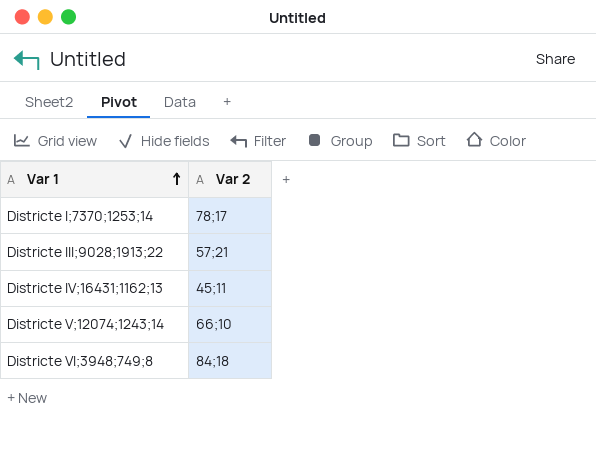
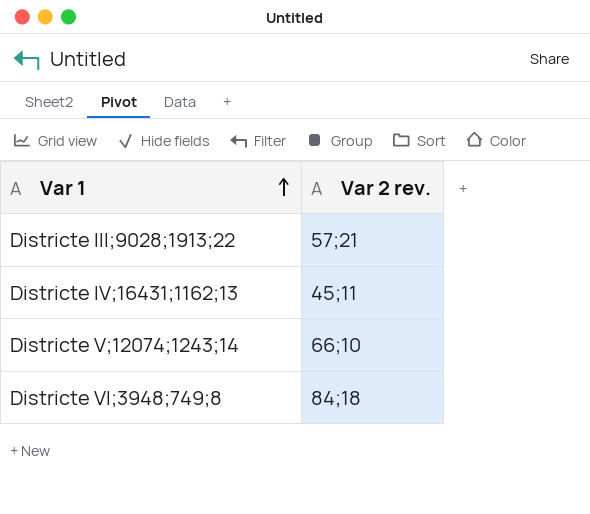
column name: Var 2 -> Var 2 rev.
row Districte I;7370;1253;14: 78;17 -> none

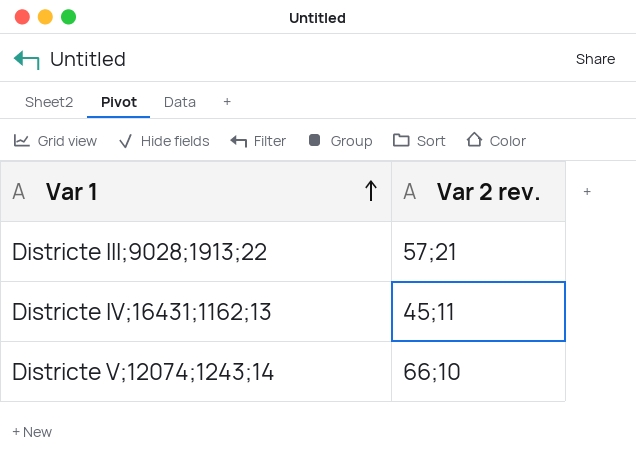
row Districte VI;3948;749;8: 84;18 -> none

